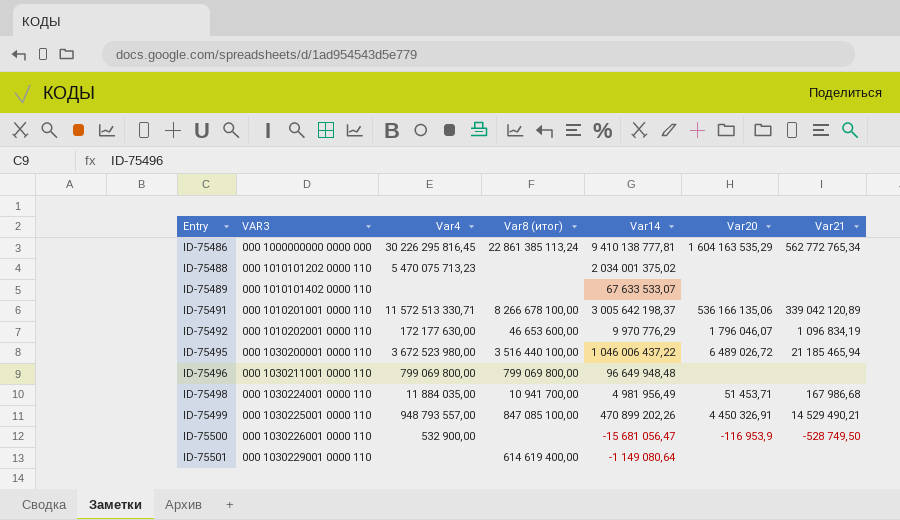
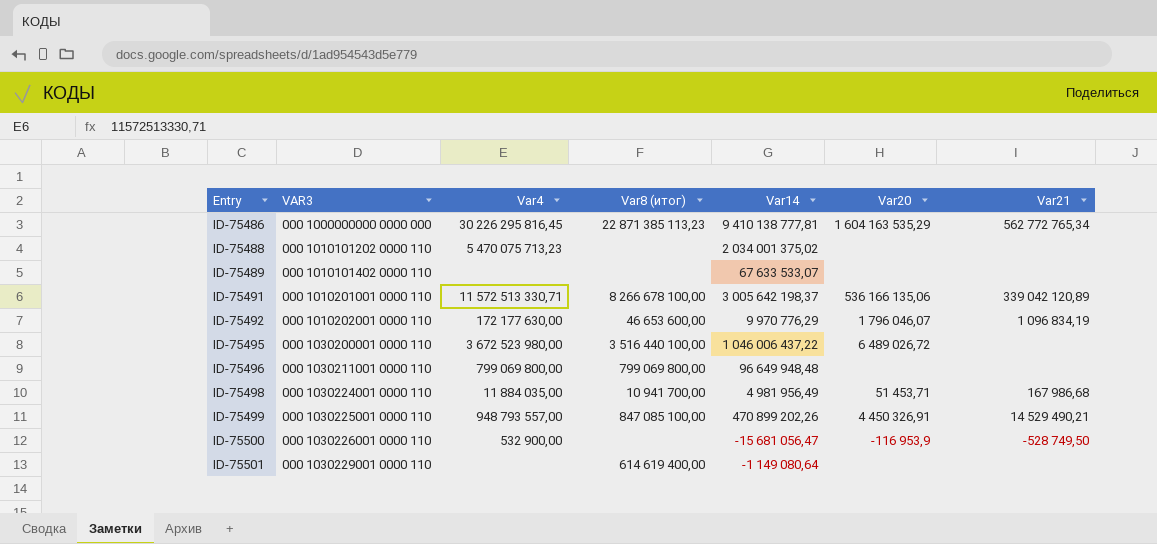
ID-75486 | Var8 (итог): 22 861 385 113,24 -> 22 871 385 113,23
ID-75495 | Var21: 21 185 465,94 -> none

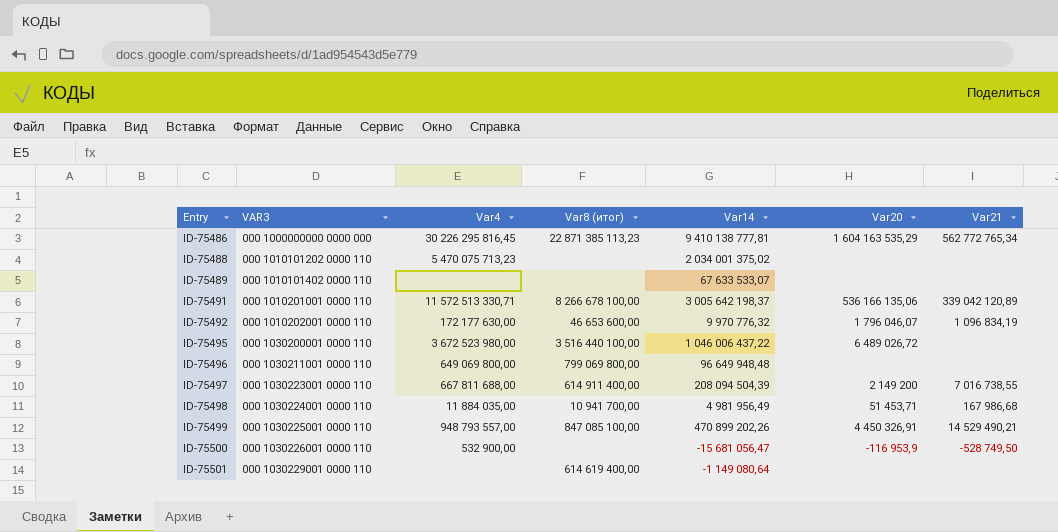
ID-75492 | Var14: 9 970 776,29 -> 9 970 776,32
ID-75496 | Var4: 799 069 800,00 -> 649 069 800,00
row ID-75497: none -> 000 1030223001 0000 110 | 667 811 688,00 | 614 911 400,00 | 208 094 504,39 | 2 149 200 | 7 016 738,55

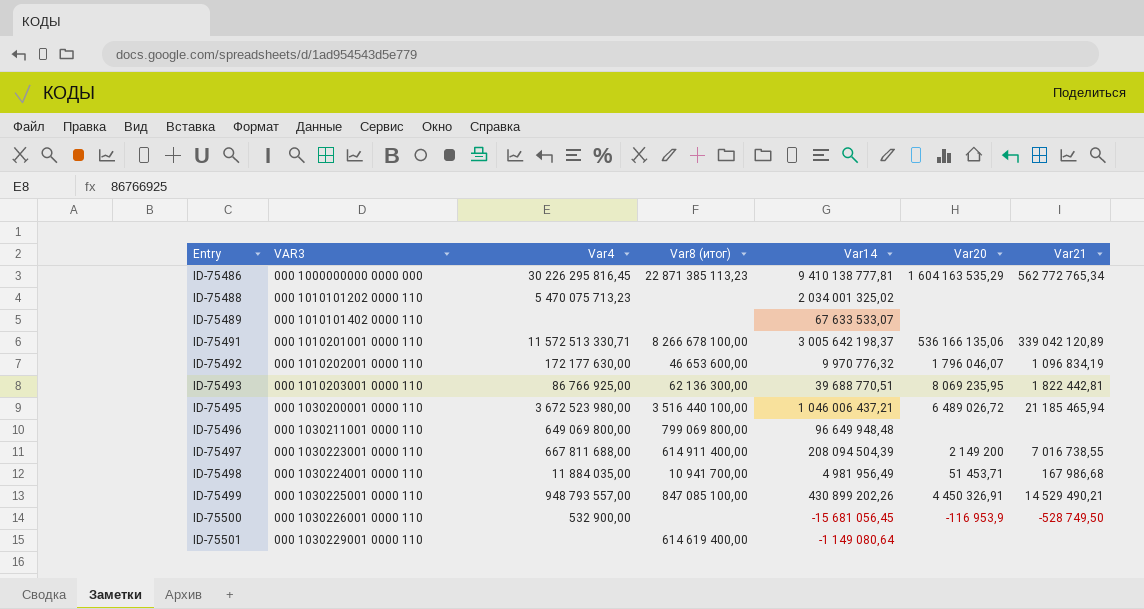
ID-75488 | Var14: 2 034 001 375,02 -> 2 034 001 325,02
row ID-75493: none -> 000 1010203001 0000 110 | 86 766 925,00 | 62 136 300,00 | 39 688 770,51 | 8 069 235,95 | 1 822 442,81
ID-75495 | Var14: 1 046 006 437,22 -> 1 046 006 437,21
ID-75495 | Var21: none -> 21 185 465,94
ID-75499 | Var14: 470 899 202,26 -> 430 899 202,26
ID-75500 | Var14: -15 681 056,47 -> -15 681 056,45

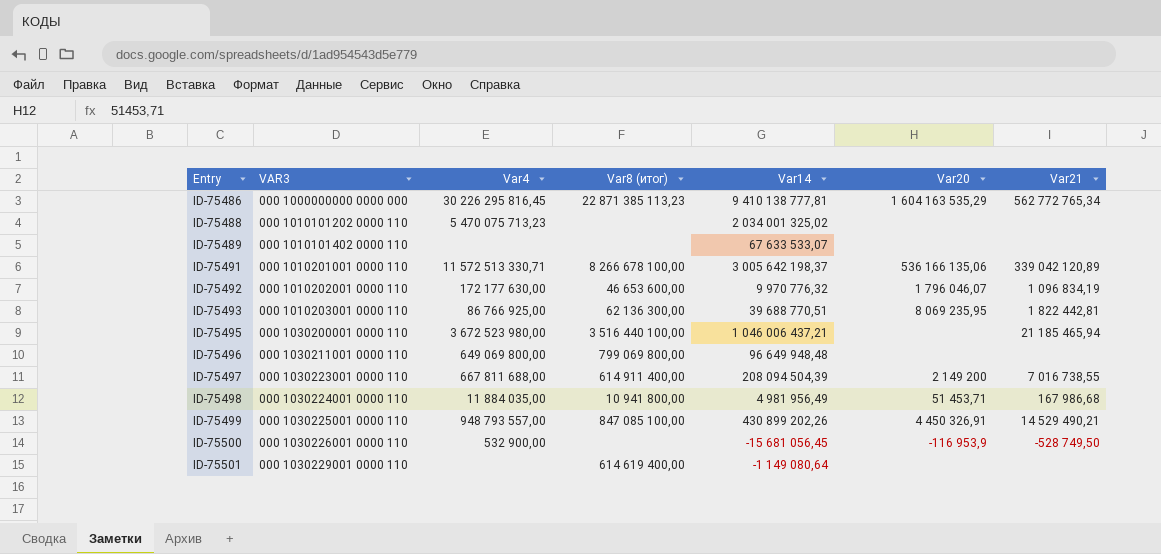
ID-75495 | Var20: 6 489 026,72 -> none
ID-75498 | Var8 (итог): 10 941 700,00 -> 10 941 800,00

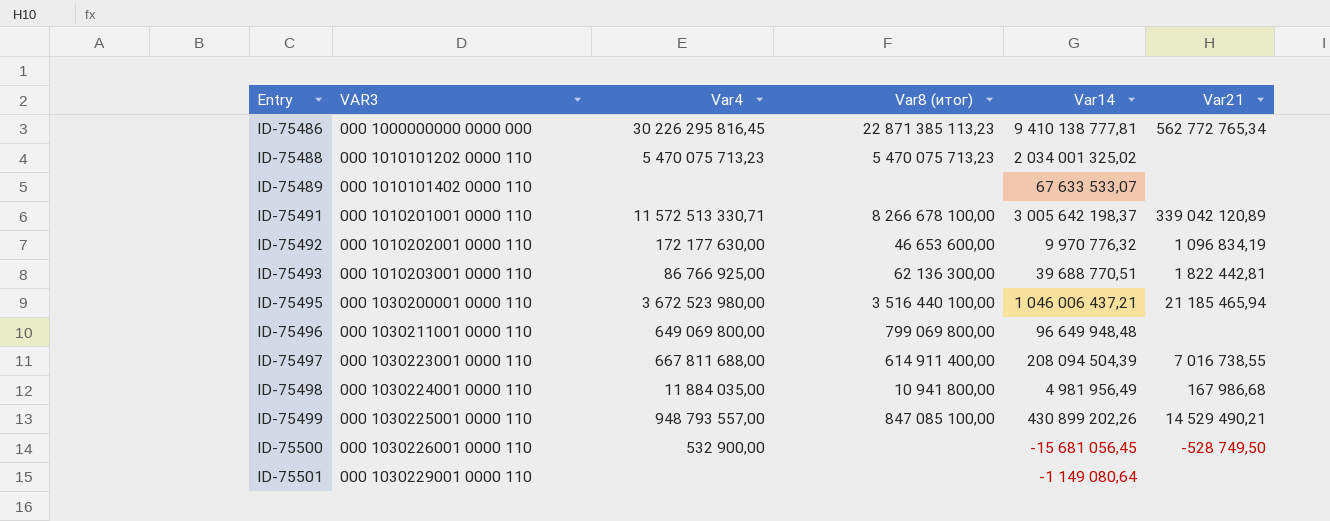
column Var20 | position: 6 -> none
ID-75488 | Var8 (итог): none -> 5 470 075 713,23
ID-75501 | Var8 (итог): 614 619 400,00 -> none

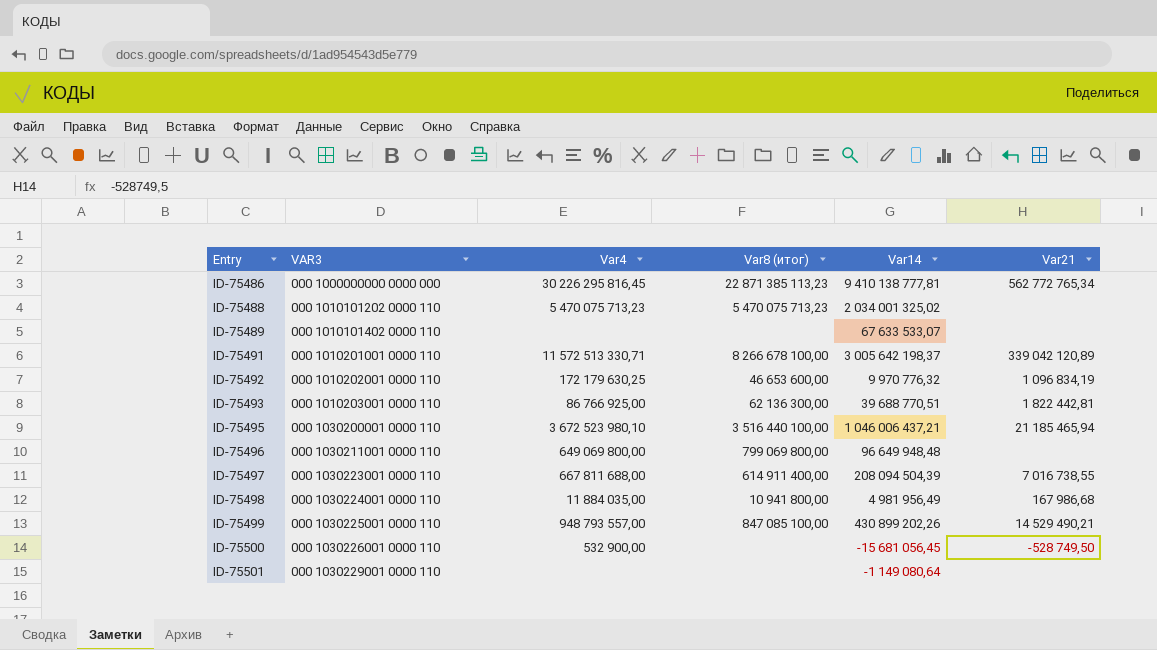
ID-75492 | Var4: 172 177 630,00 -> 172 179 630,25
ID-75495 | Var4: 3 672 523 980,00 -> 3 672 523 980,10

